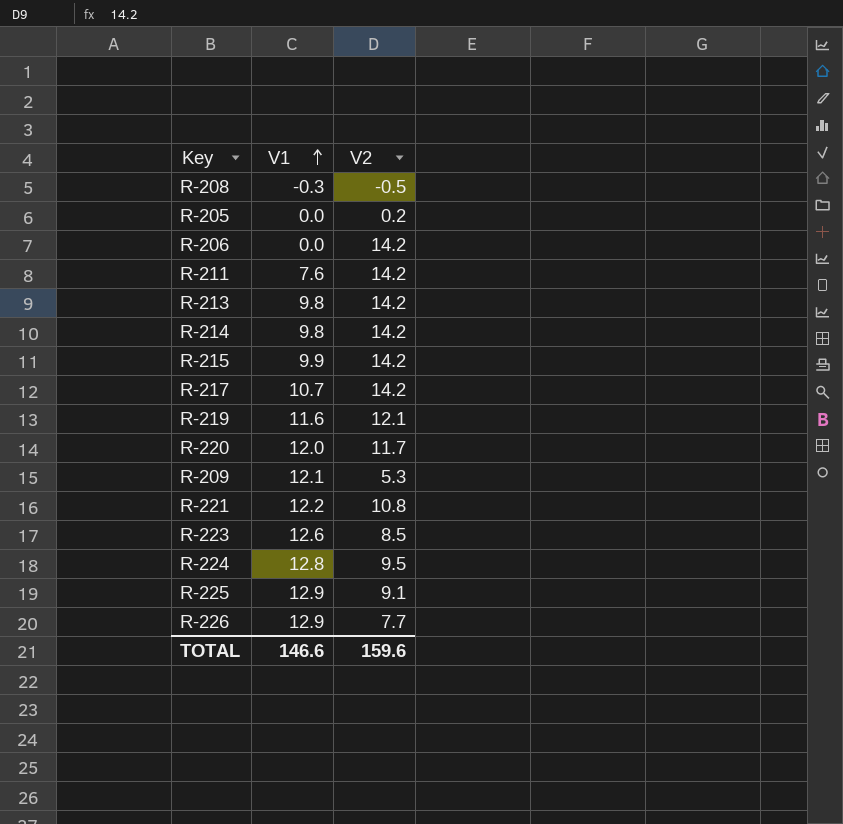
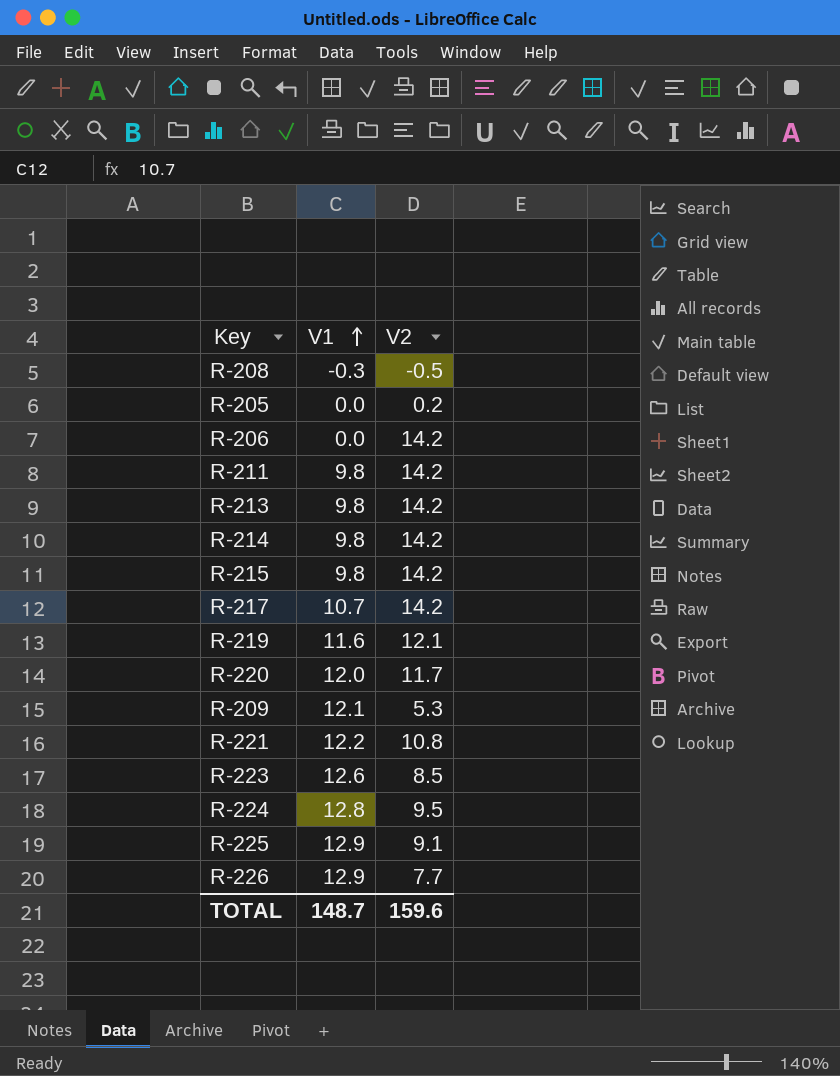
R-211 | V1: 7.6 -> 9.8
R-215 | V1: 9.9 -> 9.8
TOTAL | V1: 146.6 -> 148.7

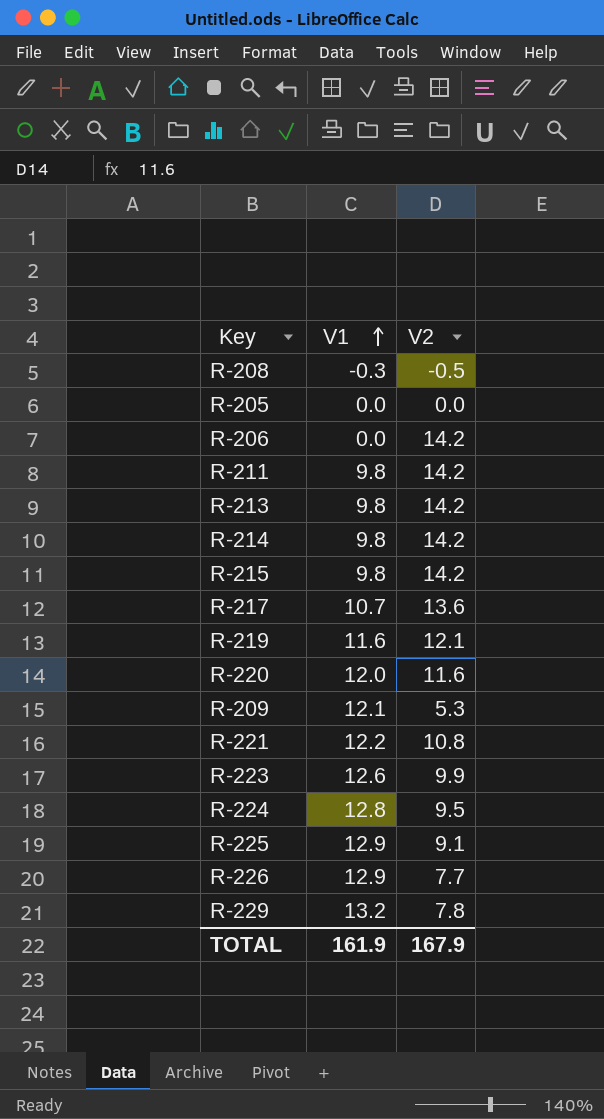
R-205 | V2: 0.2 -> 0.0
R-217 | V2: 14.2 -> 13.6
R-220 | V2: 11.7 -> 11.6
R-223 | V2: 8.5 -> 9.9
row R-229: none -> 13.2 | 7.8
TOTAL | V1: 148.7 -> 161.9
TOTAL | V2: 159.6 -> 167.9

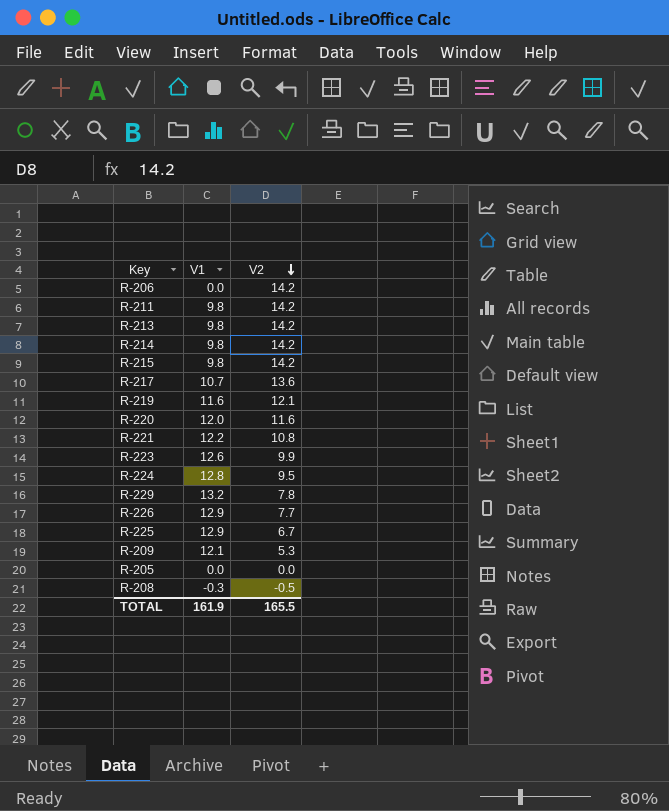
row order: V1 ascending -> V2 descending
R-225 | V2: 9.1 -> 6.7
TOTAL | V2: 167.9 -> 165.5

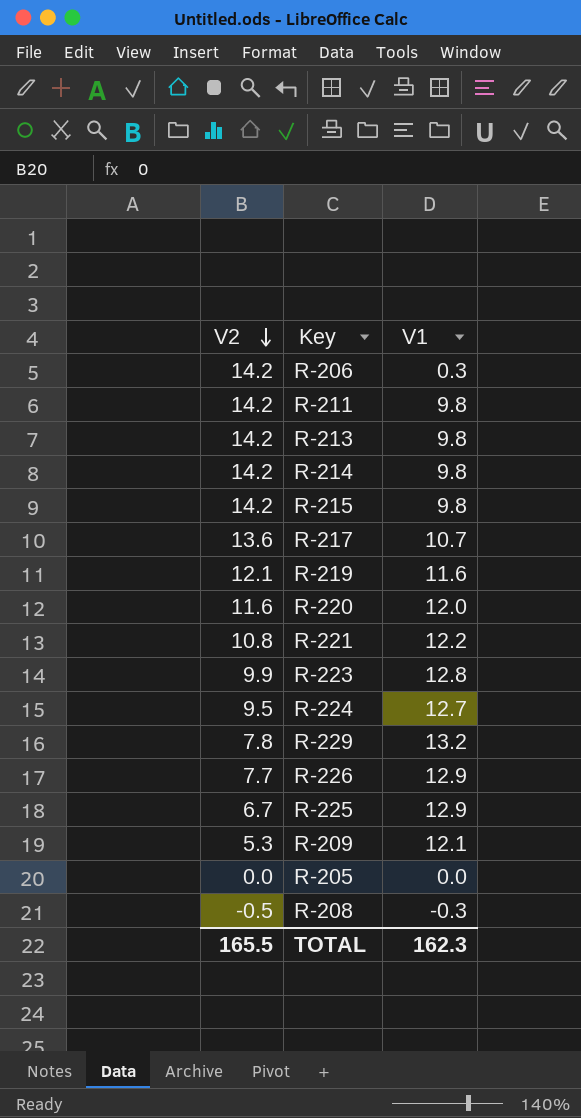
column V2 | position: 3 -> 1
R-206 | V1: 0.0 -> 0.3
R-223 | V1: 12.6 -> 12.8
R-224 | V1: 12.8 -> 12.7
TOTAL | V1: 161.9 -> 162.3

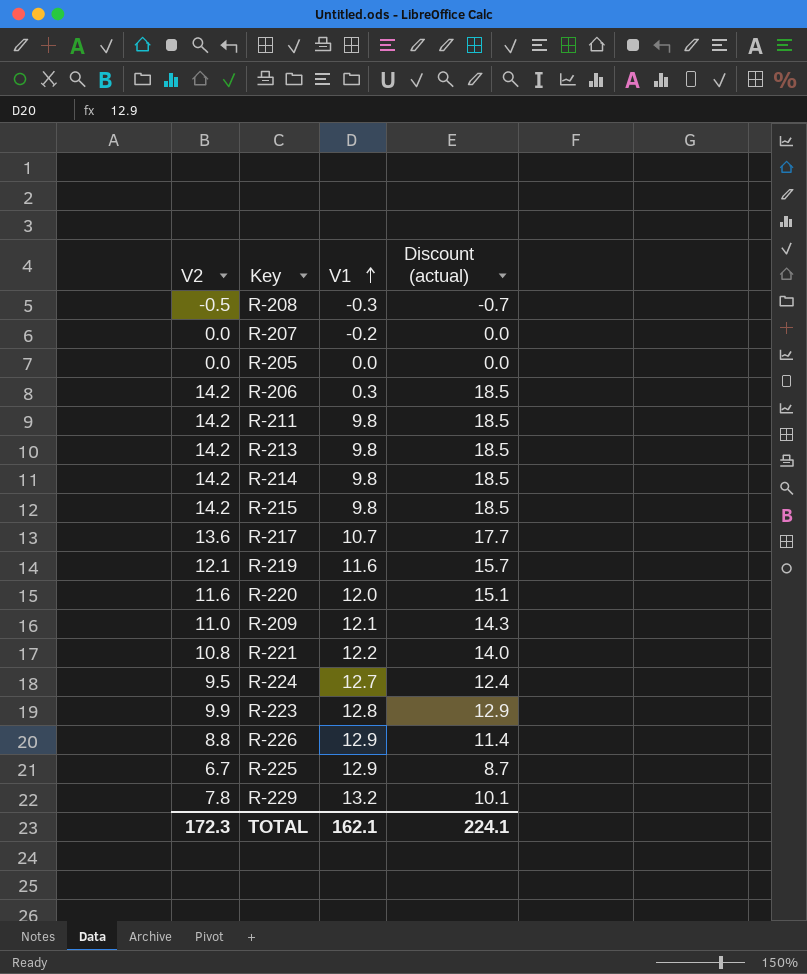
row order: V2 descending -> V1 ascending
column Discount (actual) | formula: none -> [V2] * 1.3
row R-207: none -> 0.0 | -0.2 | 0.0
R-209 | V2: 5.3 -> 11.0
R-226 | V2: 7.7 -> 8.8
TOTAL | V2: 165.5 -> 172.3
TOTAL | V1: 162.3 -> 162.1

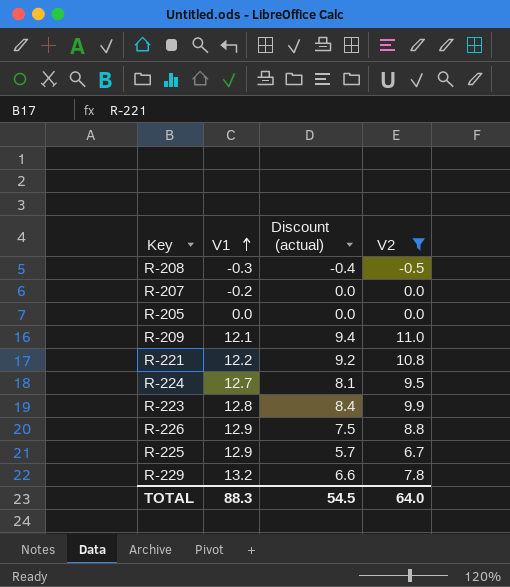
filter: none -> V2 <= 11.0
column Discount (actual) | formula: [V2] * 1.3 -> [V2] * 0.85
column V2 | position: 1 -> 4
TOTAL | V1: 162.1 -> 88.3
TOTAL | Discount (actual): 224.1 -> 54.5
TOTAL | V2: 172.3 -> 64.0

